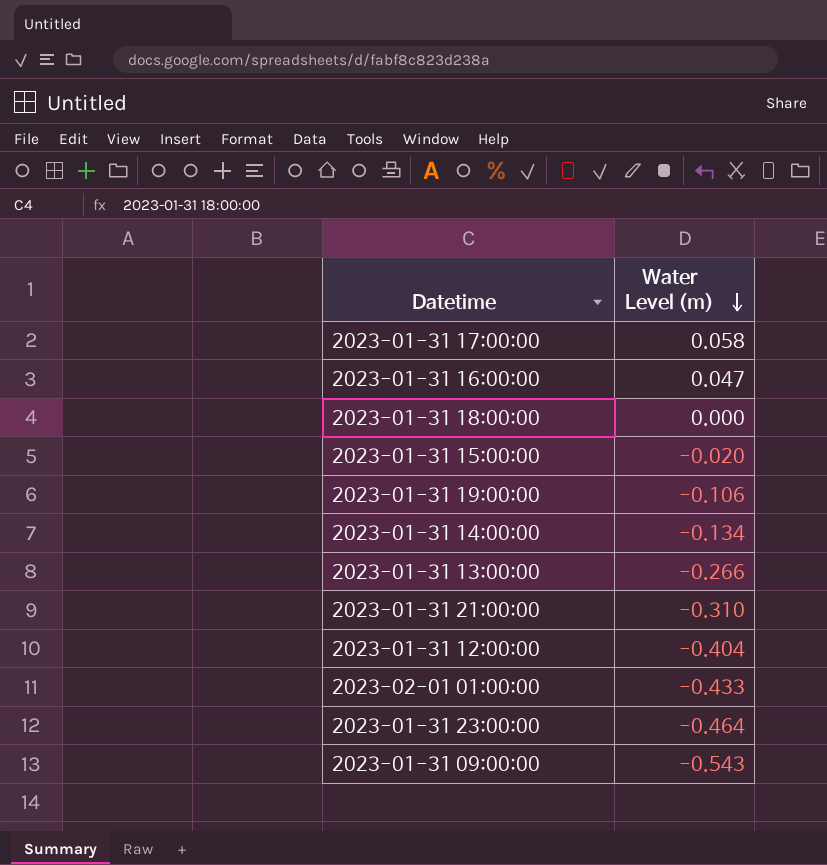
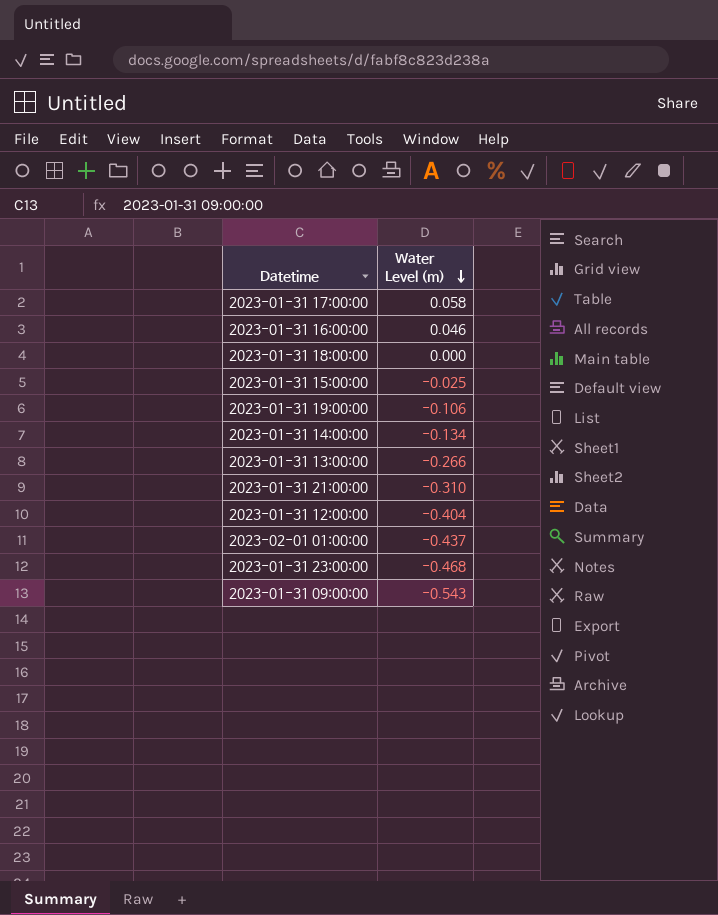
2023-01-31 16:00:00 | Water Level (m): 0.047 -> 0.046
2023-01-31 15:00:00 | Water Level (m): -0.020 -> -0.025
2023-02-01 01:00:00 | Water Level (m): -0.433 -> -0.437
2023-01-31 23:00:00 | Water Level (m): -0.464 -> -0.468

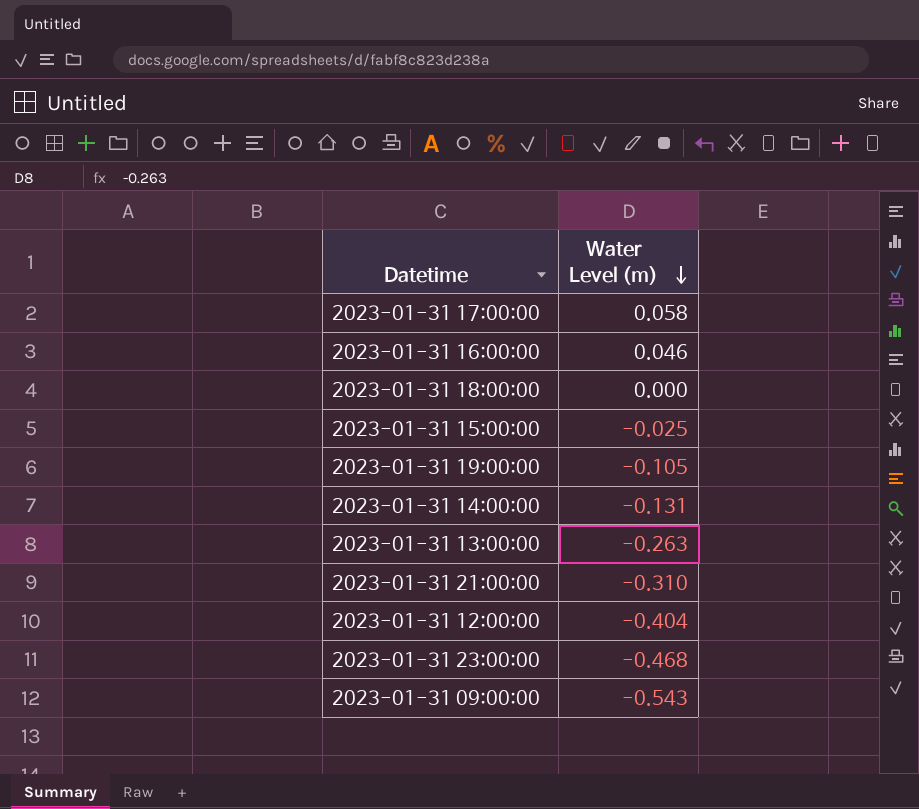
row 2023-02-01 01:00:00: -0.437 -> none
2023-01-31 19:00:00 | Water Level (m): -0.106 -> -0.105
2023-01-31 14:00:00 | Water Level (m): -0.134 -> -0.131
2023-01-31 13:00:00 | Water Level (m): -0.266 -> -0.263

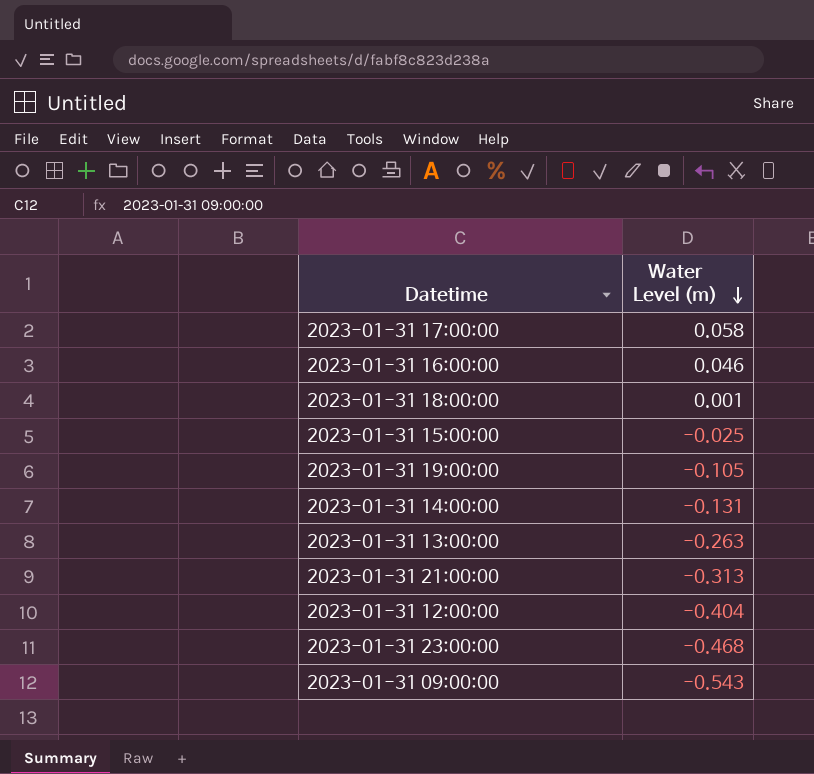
2023-01-31 18:00:00 | Water Level (m): 0.000 -> 0.001
2023-01-31 21:00:00 | Water Level (m): -0.310 -> -0.313

